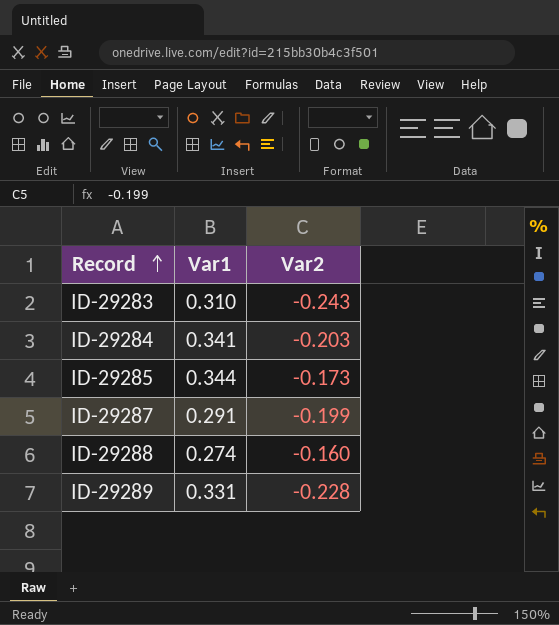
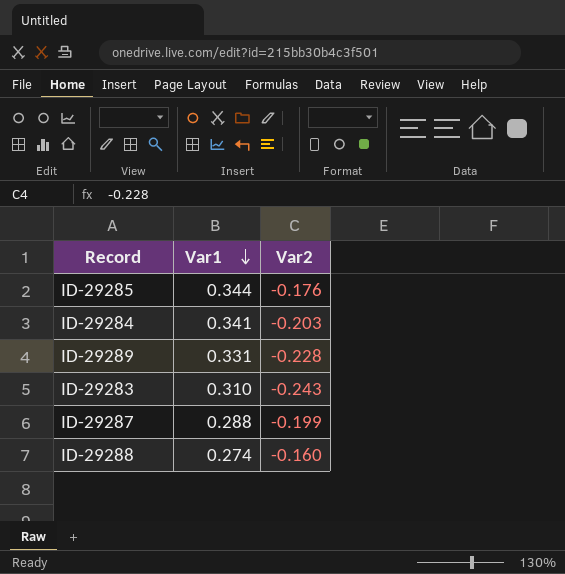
row order: Record ascending -> Var1 descending
ID-29285 | Var2: -0.173 -> -0.176
ID-29287 | Var1: 0.291 -> 0.288

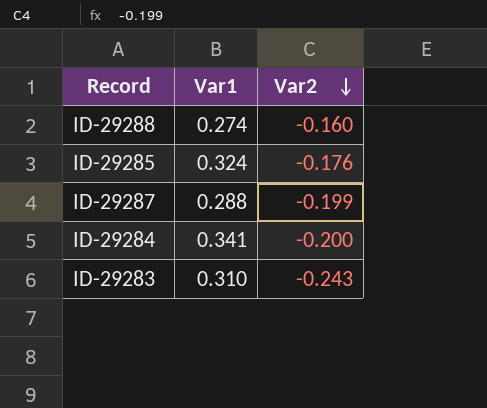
row order: Var1 descending -> Var2 descending
row ID-29289: 0.331 | -0.228 -> none
ID-29285 | Var1: 0.344 -> 0.324
ID-29284 | Var2: -0.203 -> -0.200

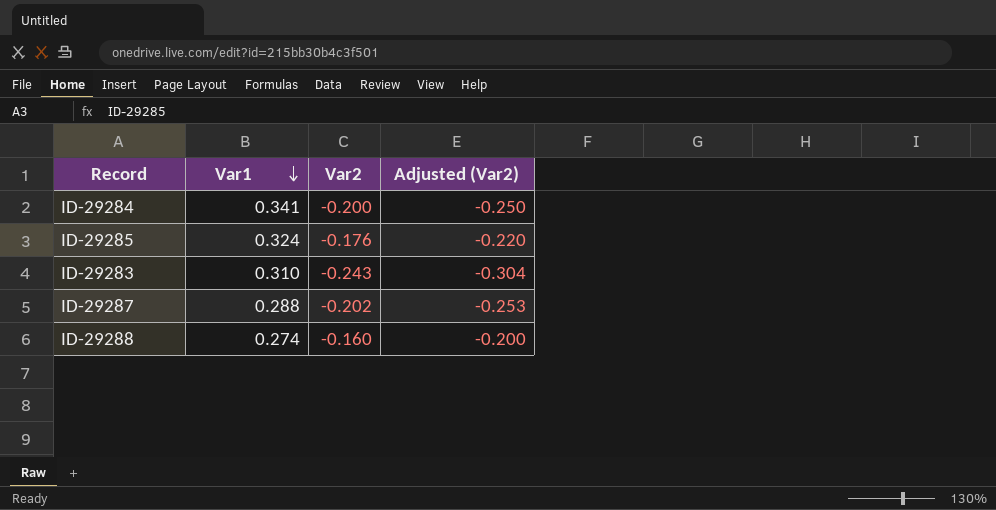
row order: Var2 descending -> Var1 descending
column Adjusted (Var2) | formula: none -> [Var2] * 1.25
ID-29287 | Var2: -0.199 -> -0.202

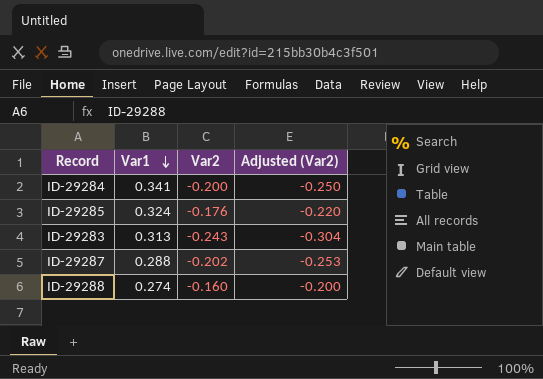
ID-29283 | Var1: 0.310 -> 0.313

